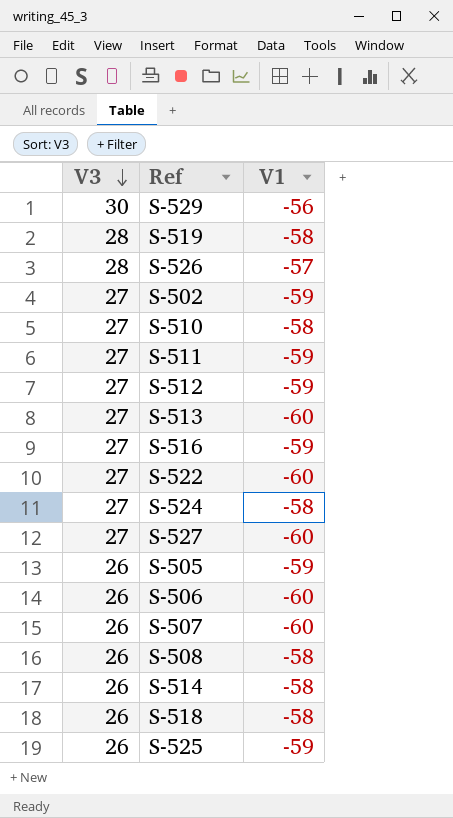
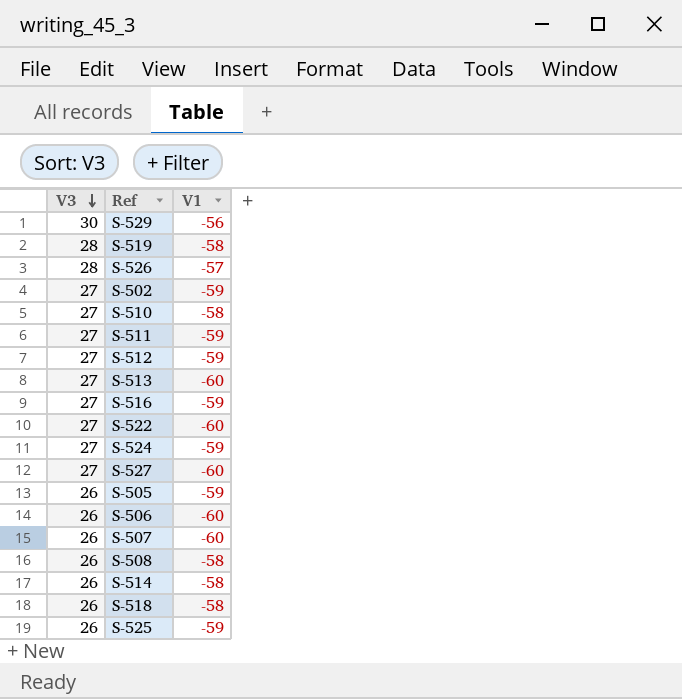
S-524 | V1: -58 -> -59

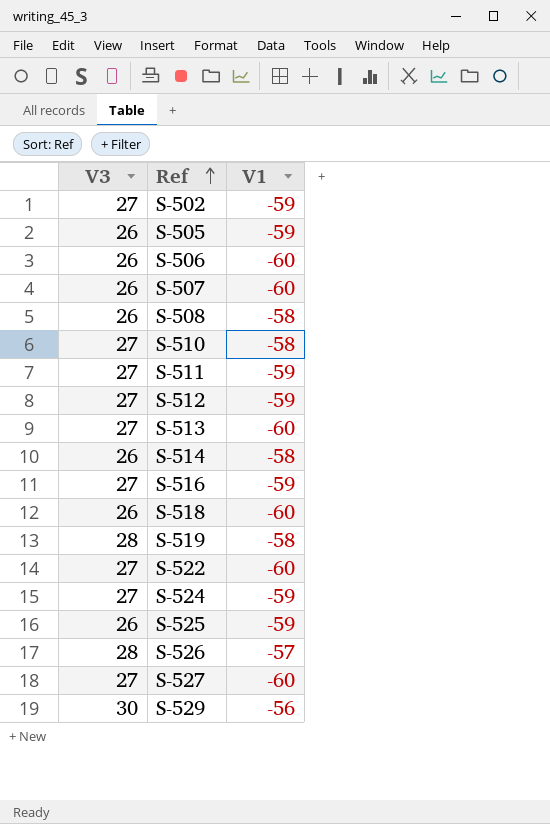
row order: V3 descending -> Ref ascending
S-518 | V1: -58 -> -60

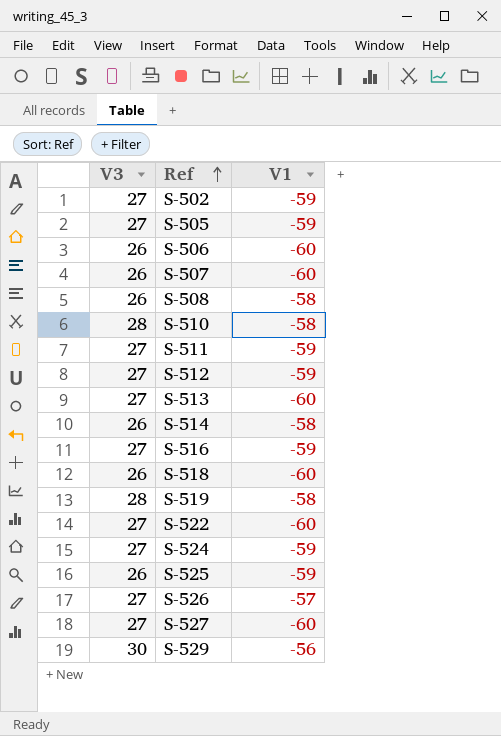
S-505 | V3: 26 -> 27
S-510 | V3: 27 -> 28
S-526 | V3: 28 -> 27

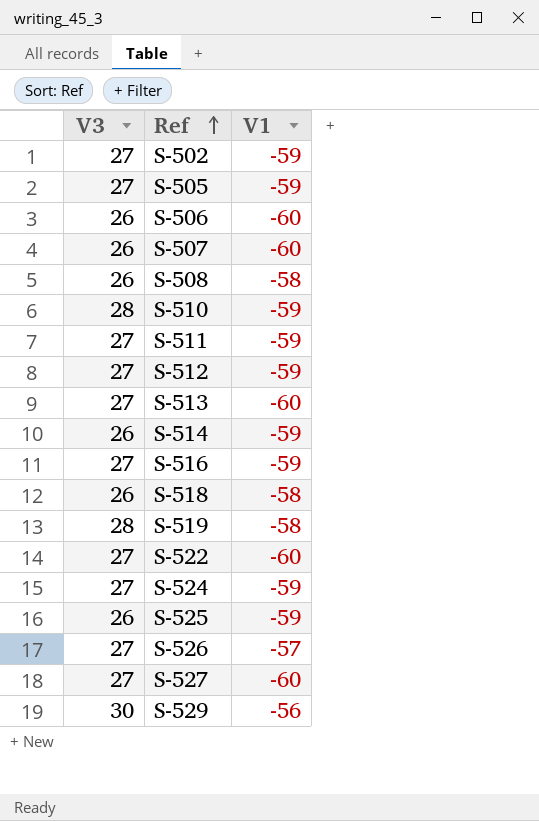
S-510 | V1: -58 -> -59
S-514 | V1: -58 -> -59
S-518 | V1: -60 -> -58

